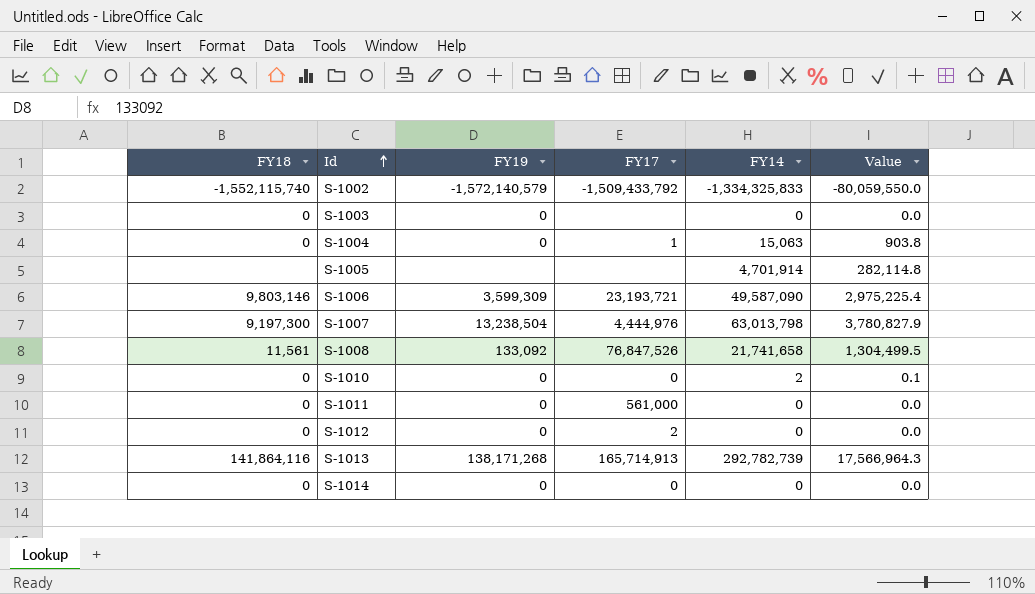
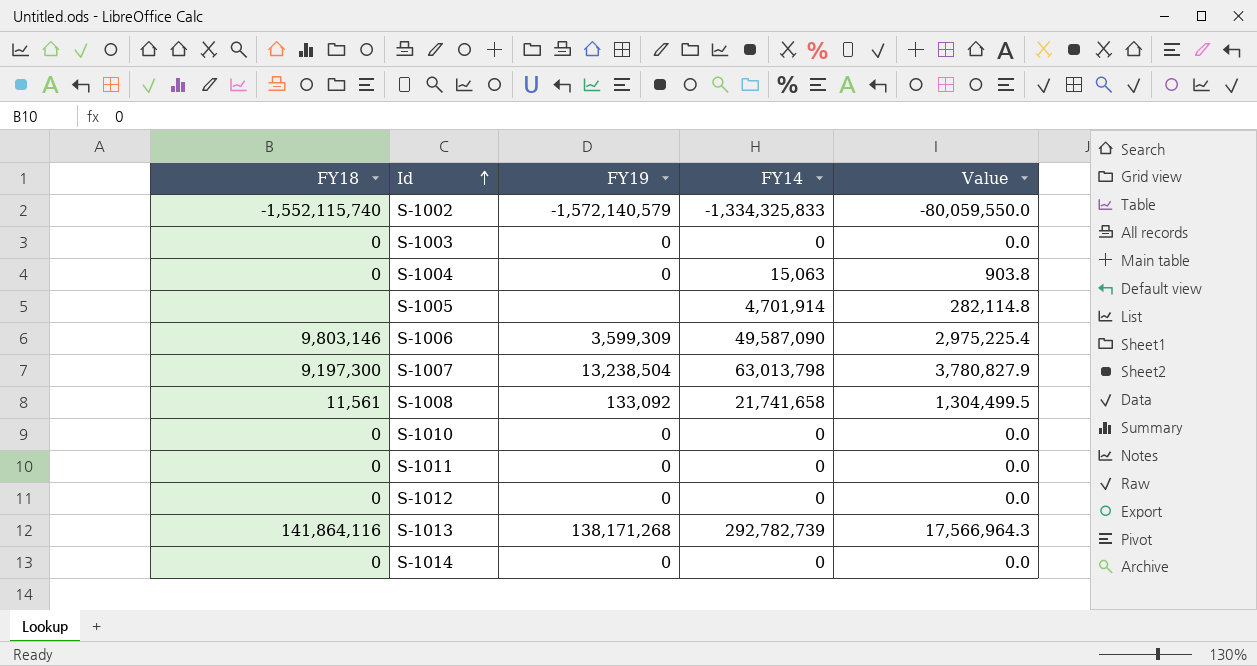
column FY17 | position: 4 -> none
S-1010 | FY14: 2 -> 0
S-1010 | Value: 0.1 -> 0.0

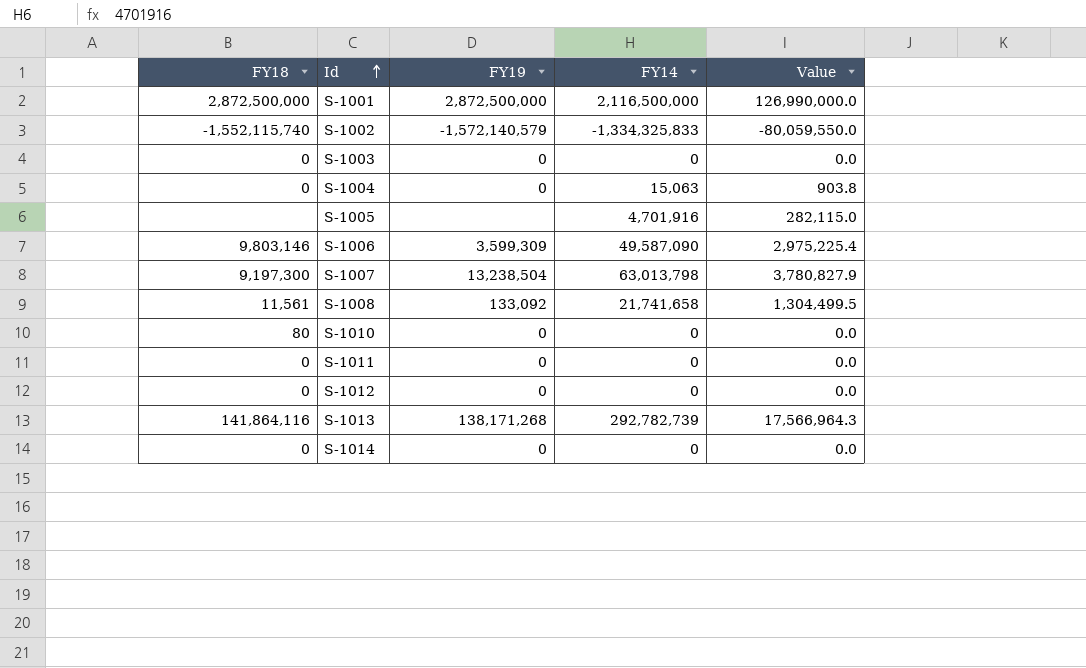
row S-1001: none -> 2,872,500,000 | 2,872,500,000 | 2,116,500,000 | 126,990,000.0
S-1005 | FY14: 4,701,914 -> 4,701,916
S-1005 | Value: 282,114.8 -> 282,115.0
S-1010 | FY18: 0 -> 80

